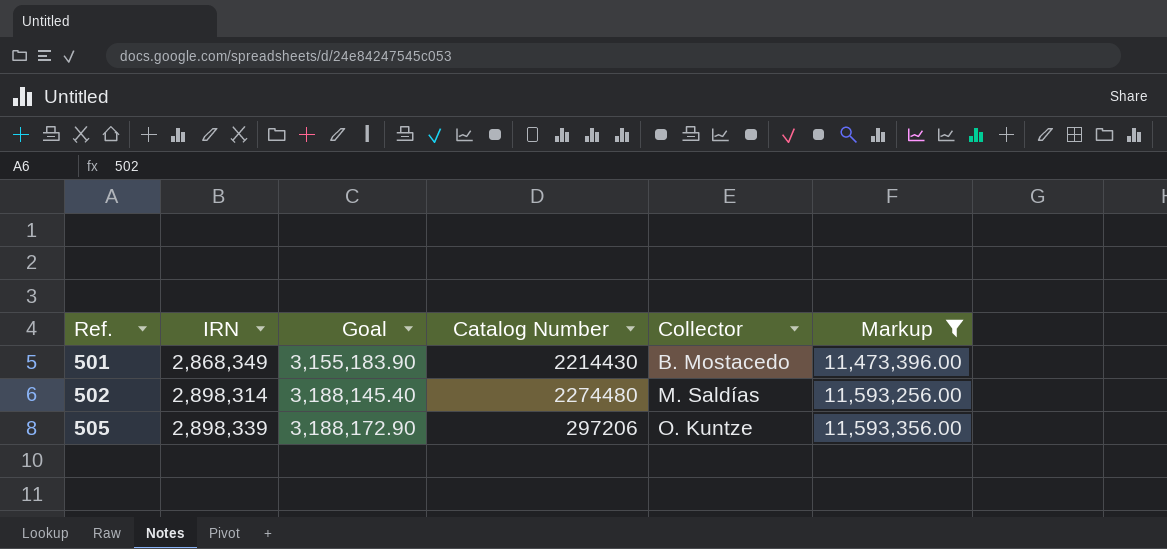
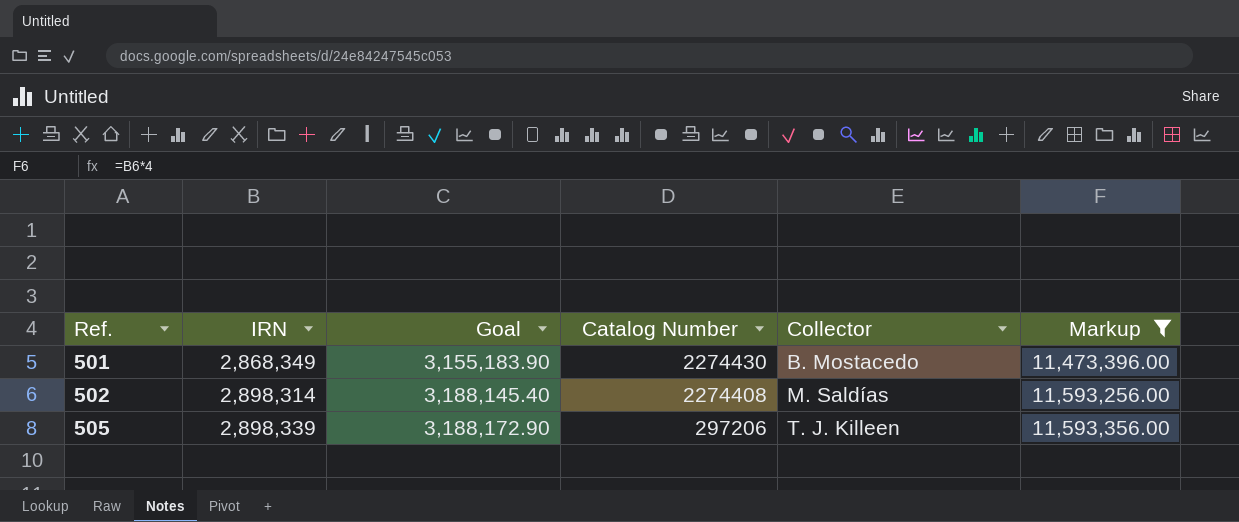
501 | Catalog Number: 2214430 -> 2274430
502 | Catalog Number: 2274480 -> 2274408
505 | Collector: O. Kuntze -> T. J. Killeen

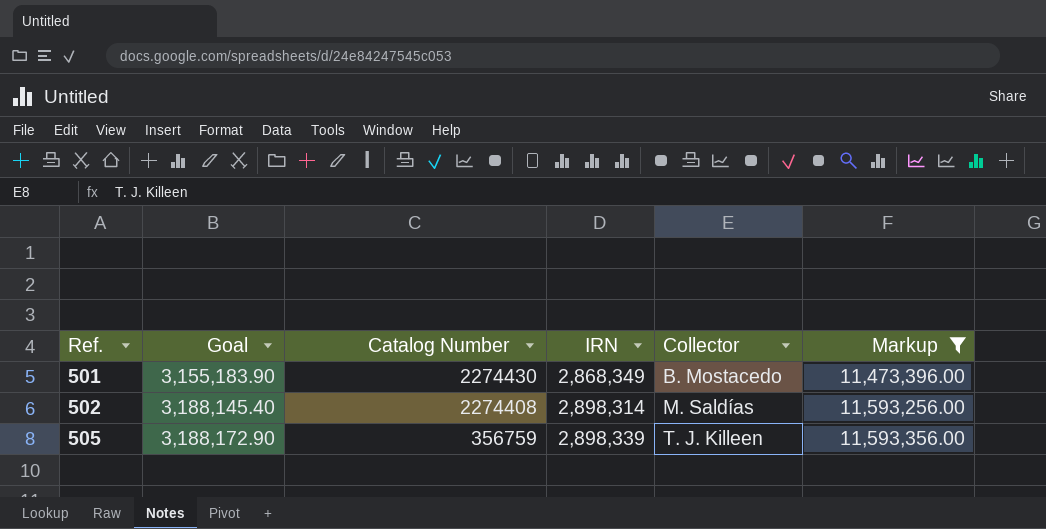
column IRN | position: 2 -> 4
505 | Catalog Number: 297206 -> 356759

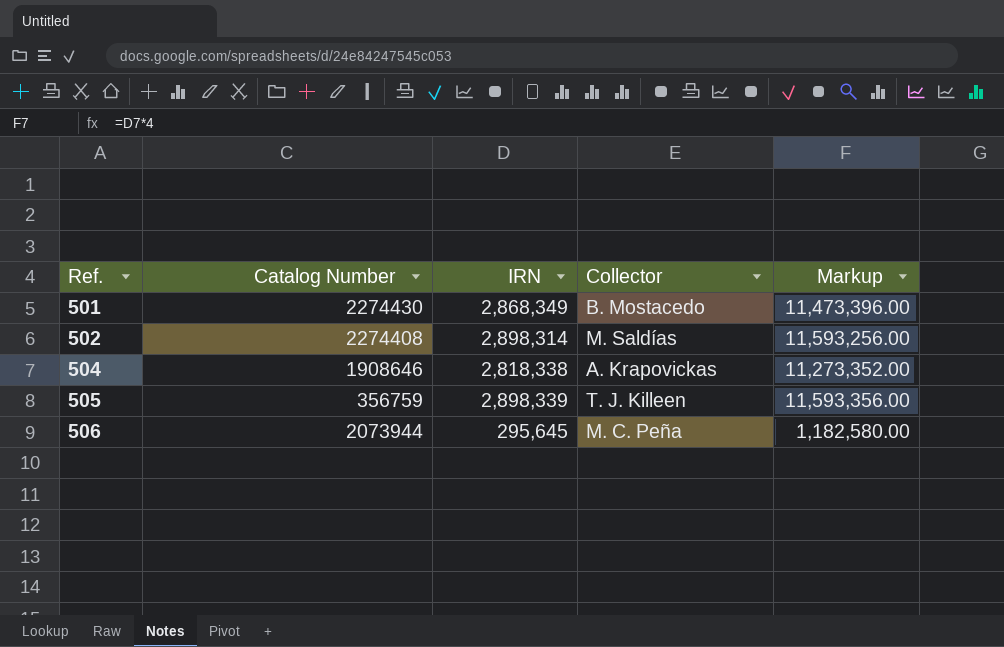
filter: Markup >= 11,473,396.00 -> none
column Goal | formula: [IRN] * 1.1 -> none

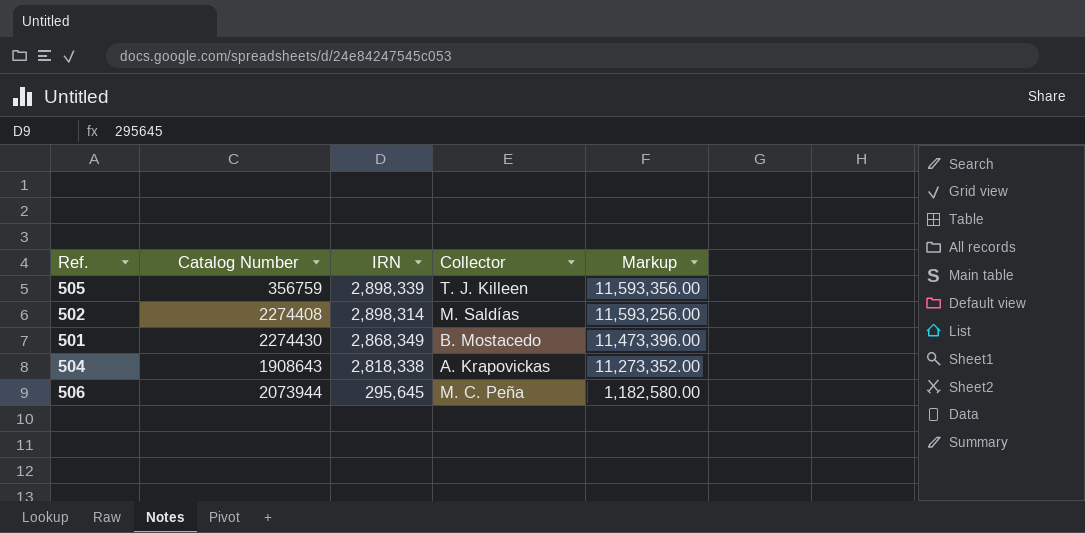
row order: Ref. ascending -> IRN descending
504 | Catalog Number: 1908646 -> 1908643

